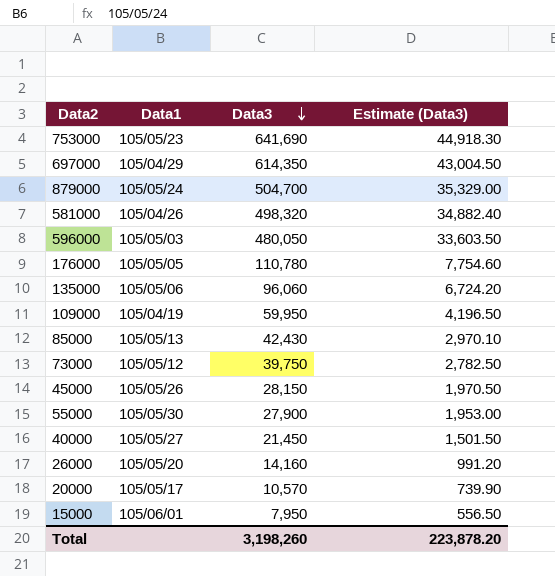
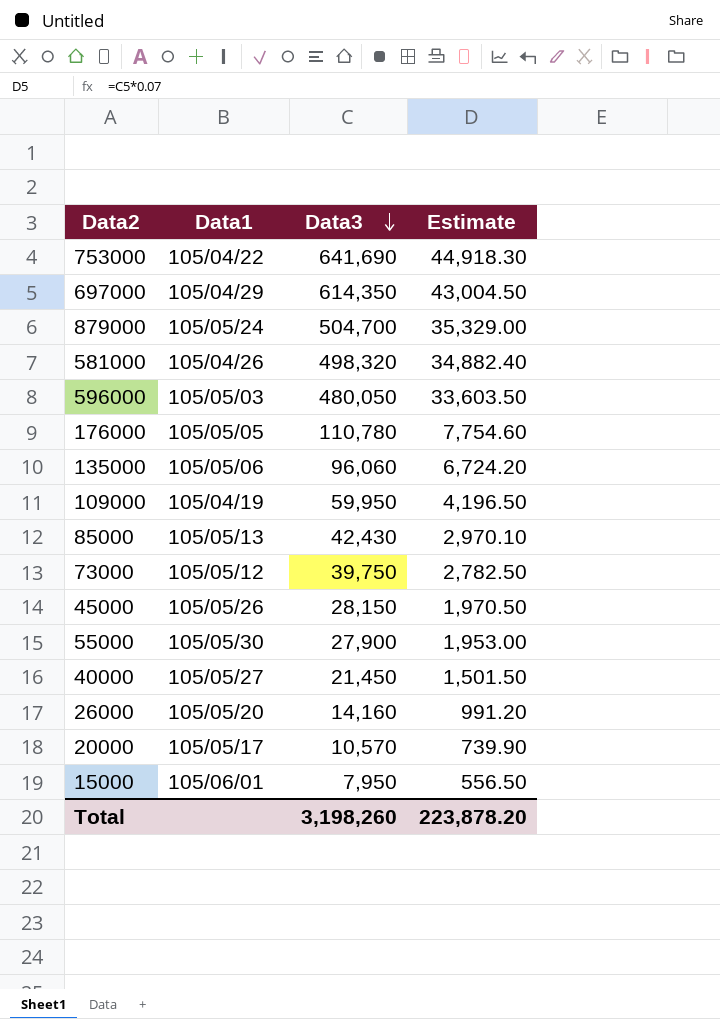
column name: Estimate (Data3) -> Estimate
753000 | Data1: 105/05/23 -> 105/04/22

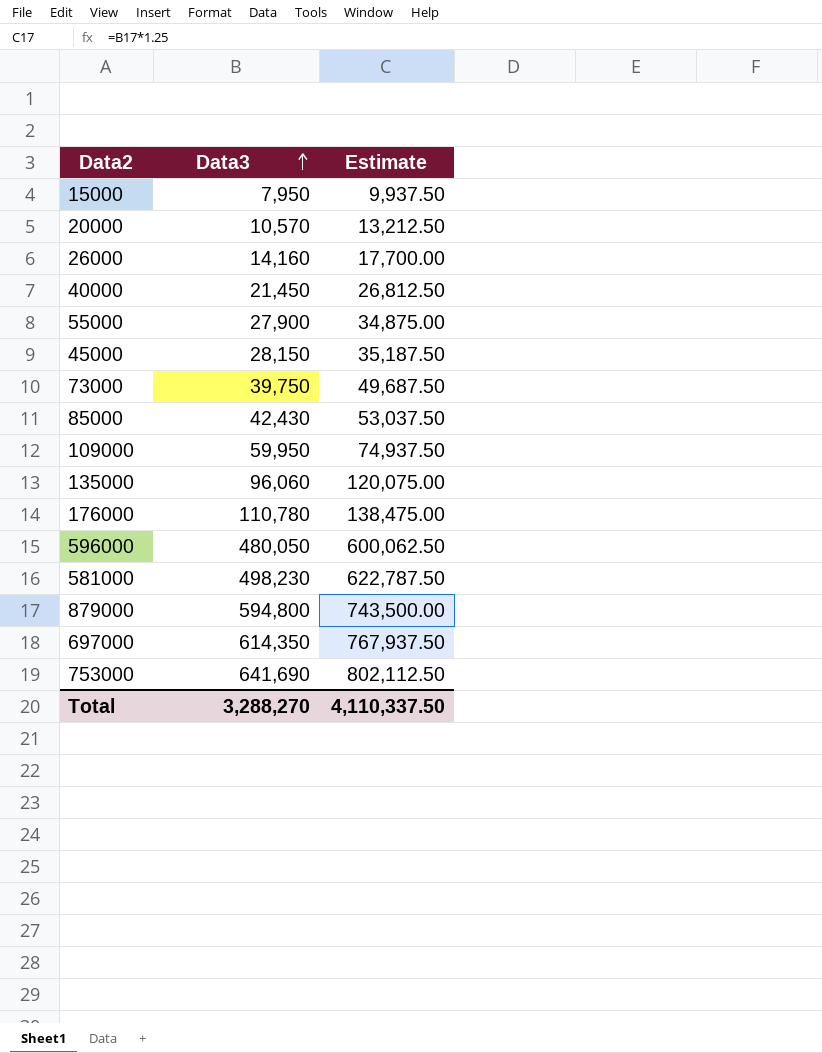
row order: Data3 descending -> Data3 ascending
column Data1 | position: 2 -> none
column Estimate | formula: [Data3] * 0.07 -> [Data3] * 1.25
581000 | Data3: 498,320 -> 498,230
879000 | Data3: 504,700 -> 594,800
Total | Data3: 3,198,260 -> 3,288,270
Total | Estimate: 223,878.20 -> 4,110,337.50

